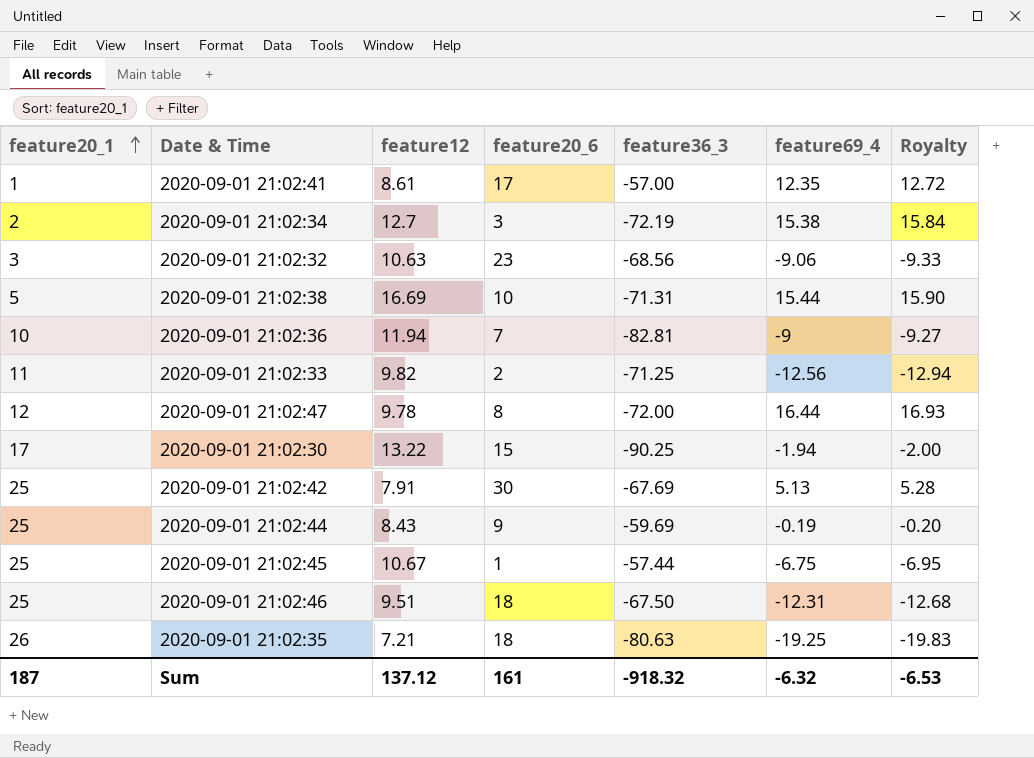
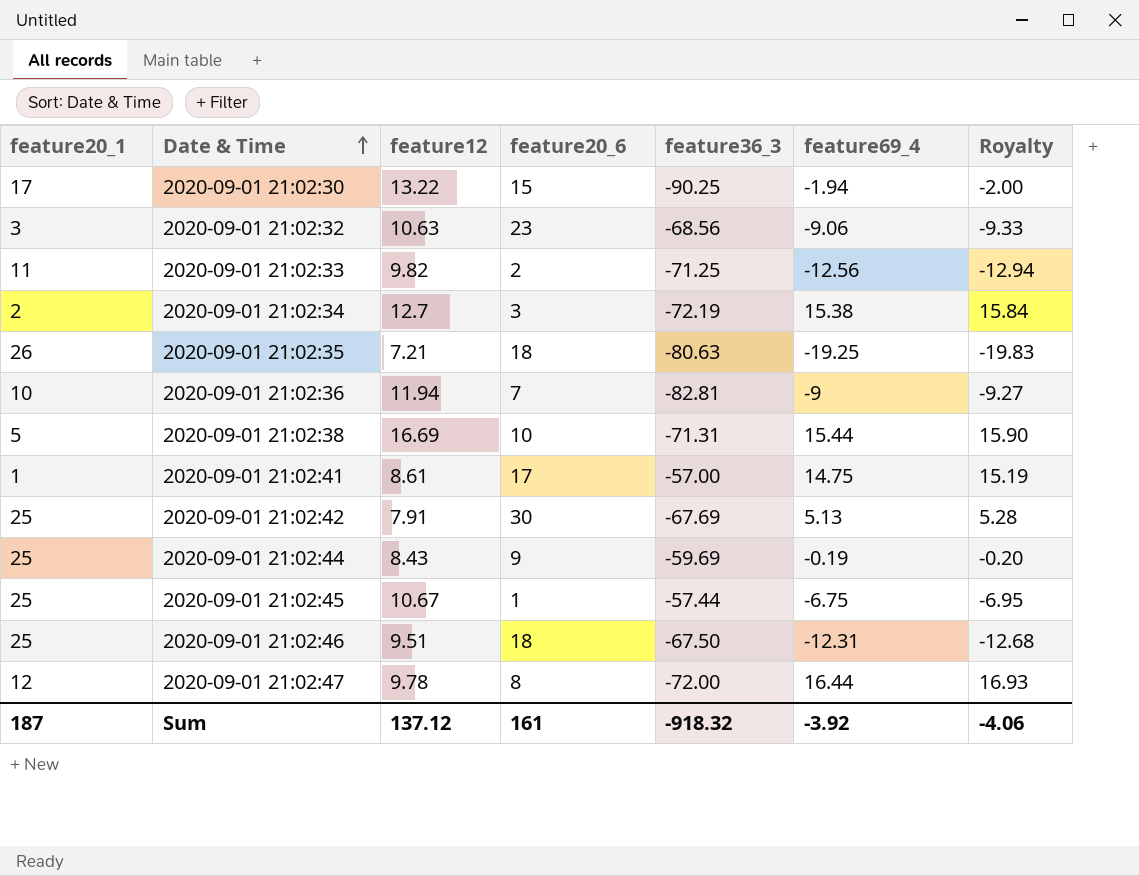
row order: feature20_1 ascending -> Date & Time ascending
2020-09-01 21:02:41 | feature69_4: 12.35 -> 14.75
2020-09-01 21:02:41 | Royalty: 12.72 -> 15.19
Sum | feature69_4: -6.32 -> -3.92
Sum | Royalty: -6.53 -> -4.06

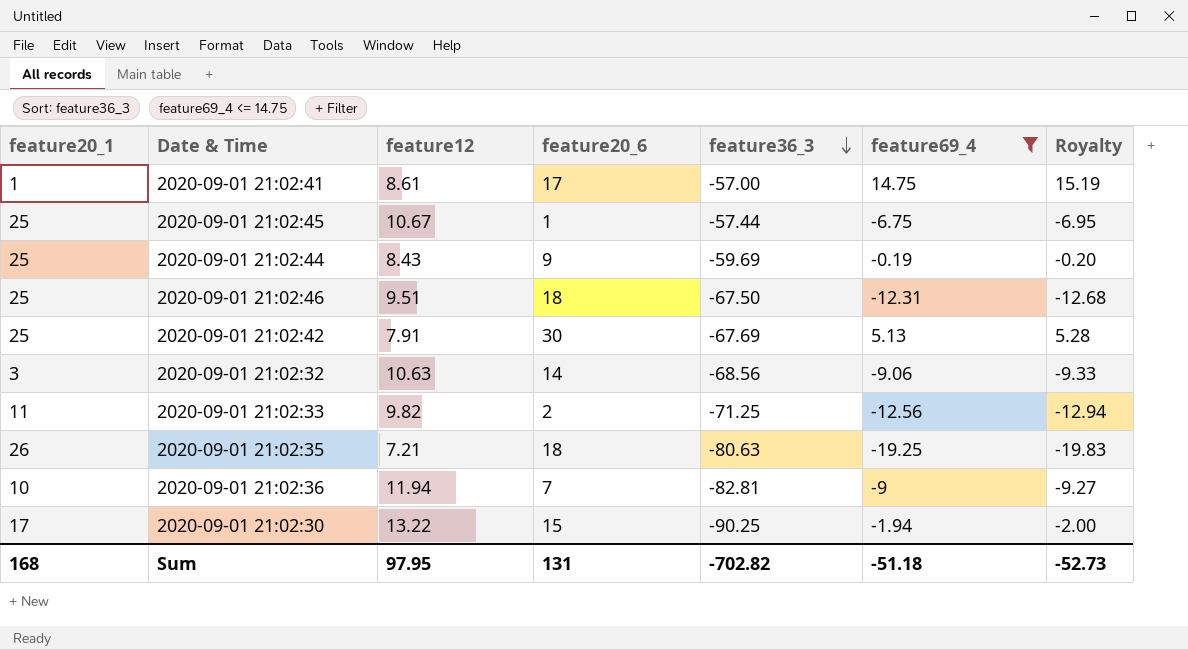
filter: none -> feature69_4 <= 14.75
row order: Date & Time ascending -> feature36_3 descending
2020-09-01 21:02:32 | feature20_6: 23 -> 14
Sum | feature20_1: 187 -> 168
Sum | feature12: 137.12 -> 97.95
Sum | feature20_6: 161 -> 131
Sum | feature36_3: -918.32 -> -702.82
Sum | feature69_4: -3.92 -> -51.18
Sum | Royalty: -4.06 -> -52.73

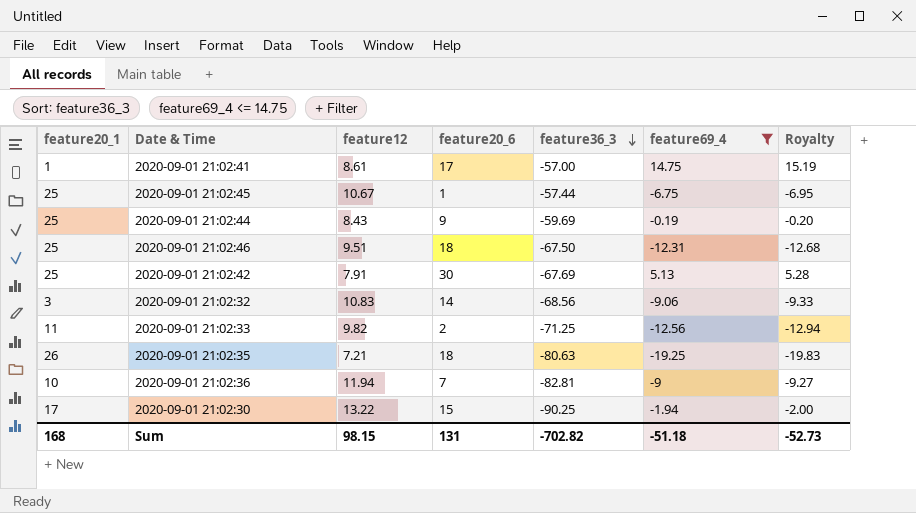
2020-09-01 21:02:32 | feature12: 10.63 -> 10.83
Sum | feature12: 97.95 -> 98.15

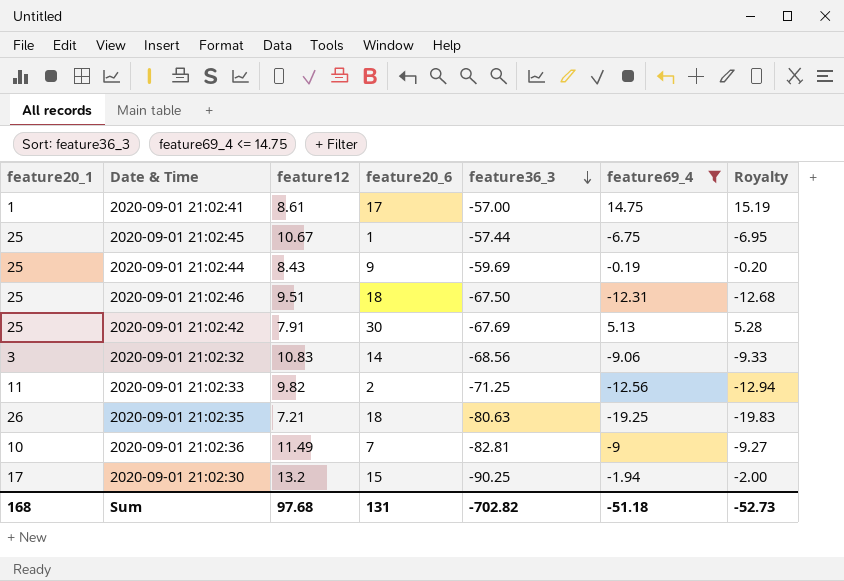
2020-09-01 21:02:36 | feature12: 11.94 -> 11.49
2020-09-01 21:02:30 | feature12: 13.22 -> 13.2
Sum | feature12: 98.15 -> 97.68

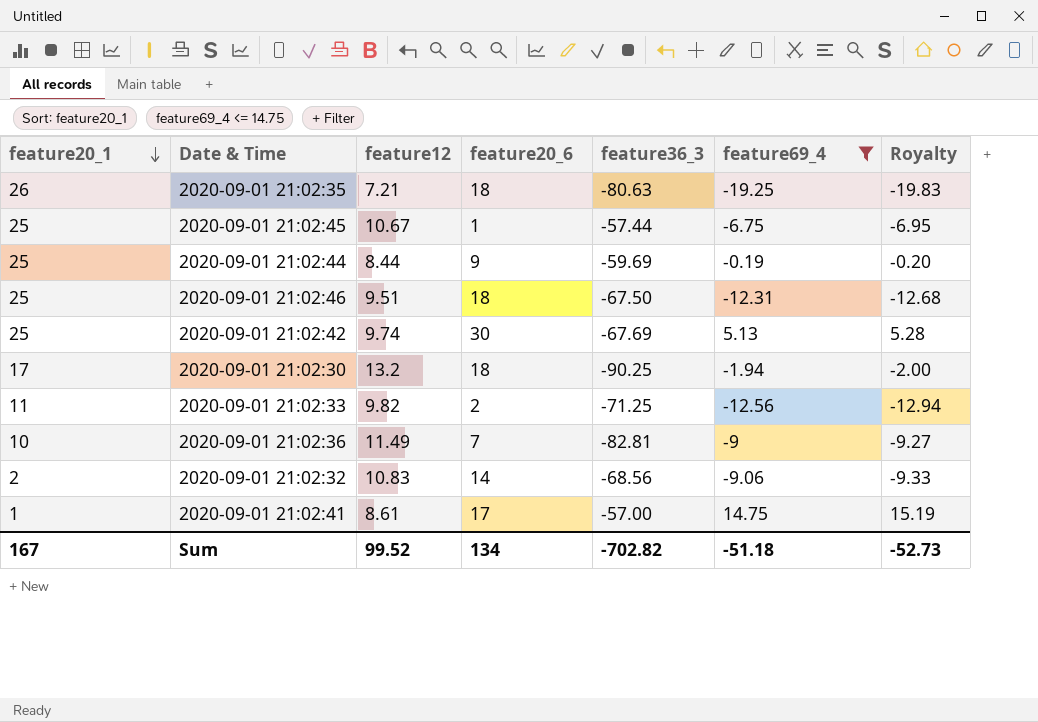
row order: feature36_3 descending -> feature20_1 descending
2020-09-01 21:02:44 | feature12: 8.43 -> 8.44
2020-09-01 21:02:42 | feature12: 7.91 -> 9.74
2020-09-01 21:02:30 | feature20_6: 15 -> 18
2020-09-01 21:02:32 | feature20_1: 3 -> 2
Sum | feature20_1: 168 -> 167
Sum | feature12: 97.68 -> 99.52
Sum | feature20_6: 131 -> 134

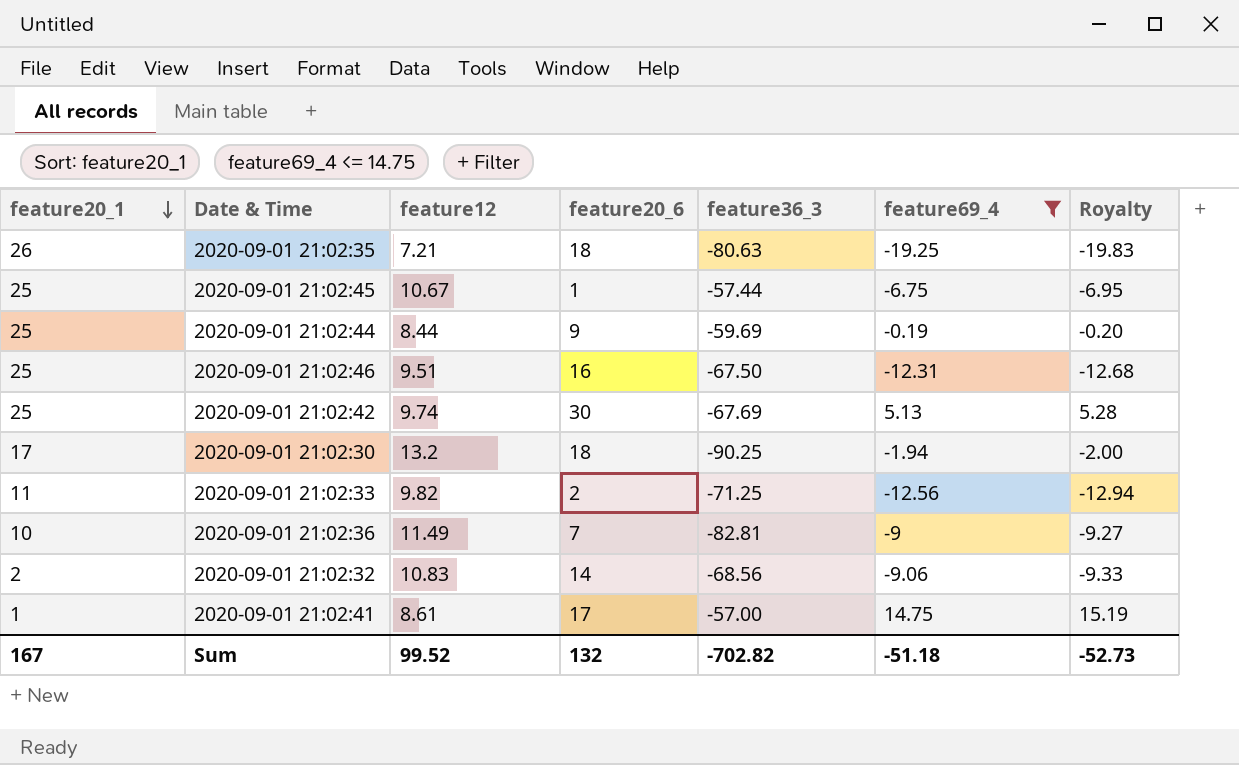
2020-09-01 21:02:46 | feature20_6: 18 -> 16
Sum | feature20_6: 134 -> 132

